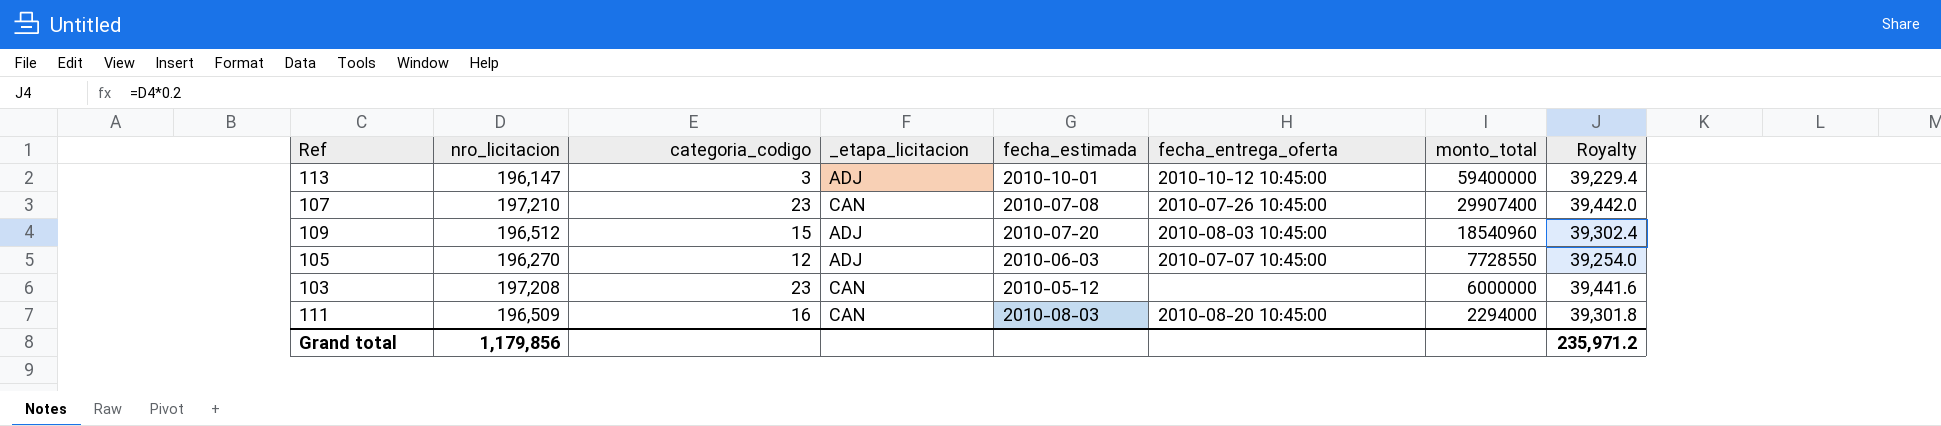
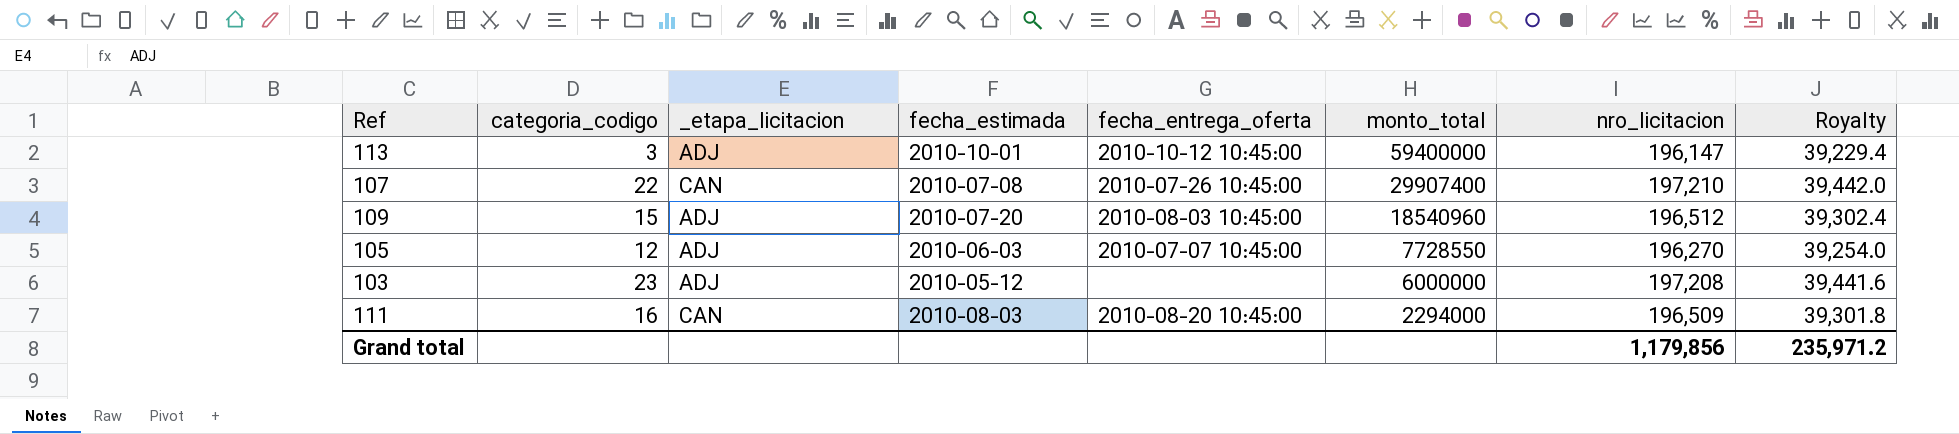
column nro_licitacion | position: 2 -> 7
107 | categoria_codigo: 23 -> 22
103 | _etapa_licitacion: CAN -> ADJ

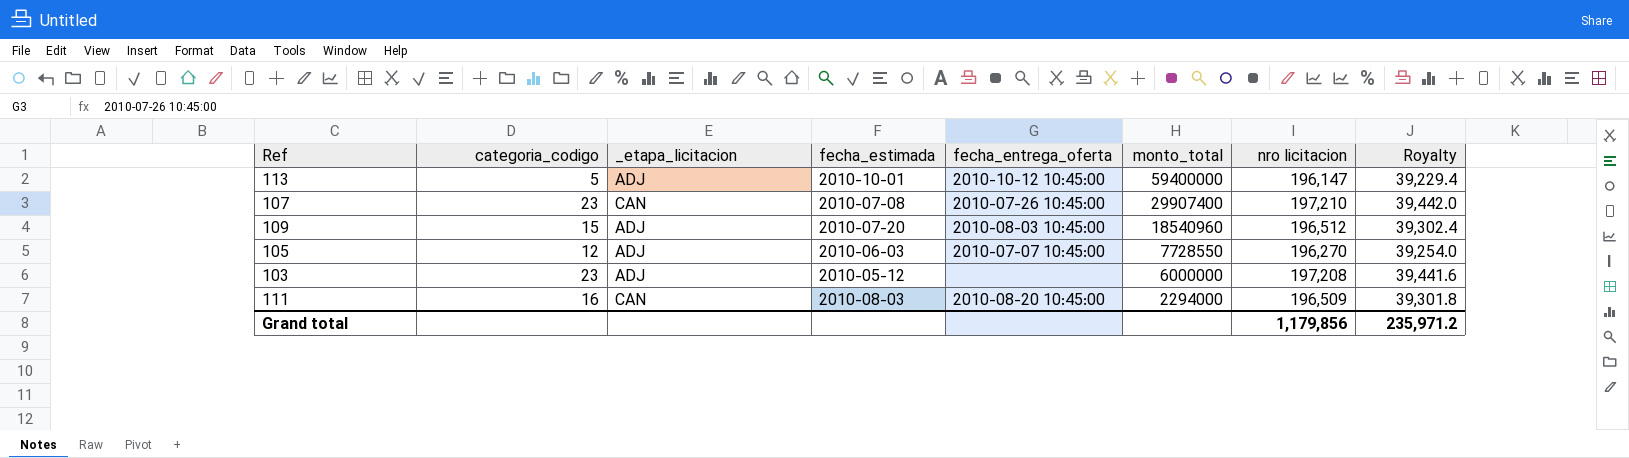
column name: nro_licitacion -> nro licitacion
113 | categoria_codigo: 3 -> 5
107 | categoria_codigo: 22 -> 23

